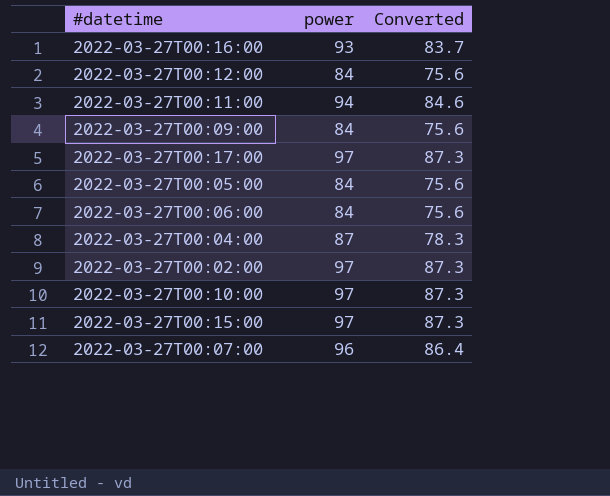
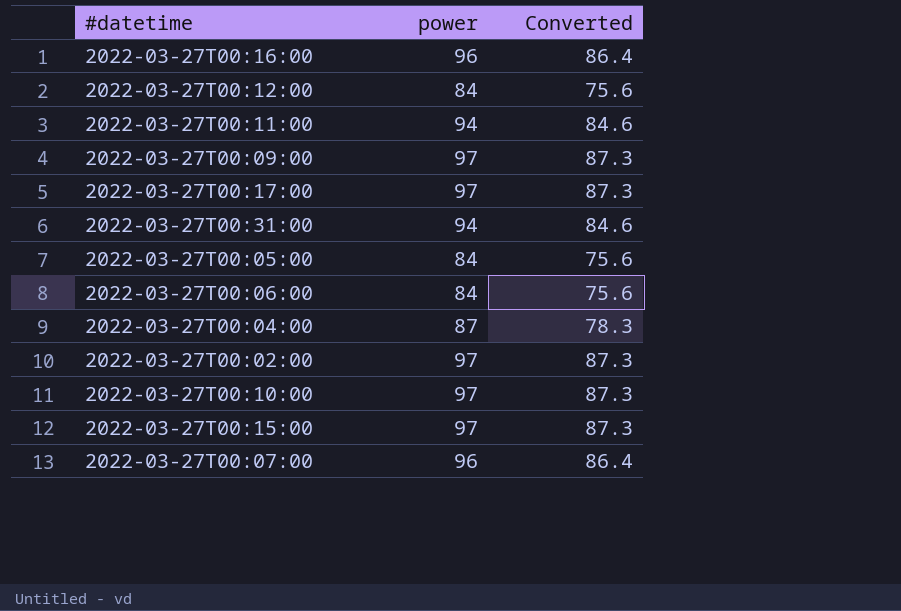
2022-03-27T00:16:00 | power: 93 -> 96
2022-03-27T00:16:00 | Converted: 83.7 -> 86.4
2022-03-27T00:09:00 | power: 84 -> 97
2022-03-27T00:09:00 | Converted: 75.6 -> 87.3
row 2022-03-27T00:31:00: none -> 94 | 84.6

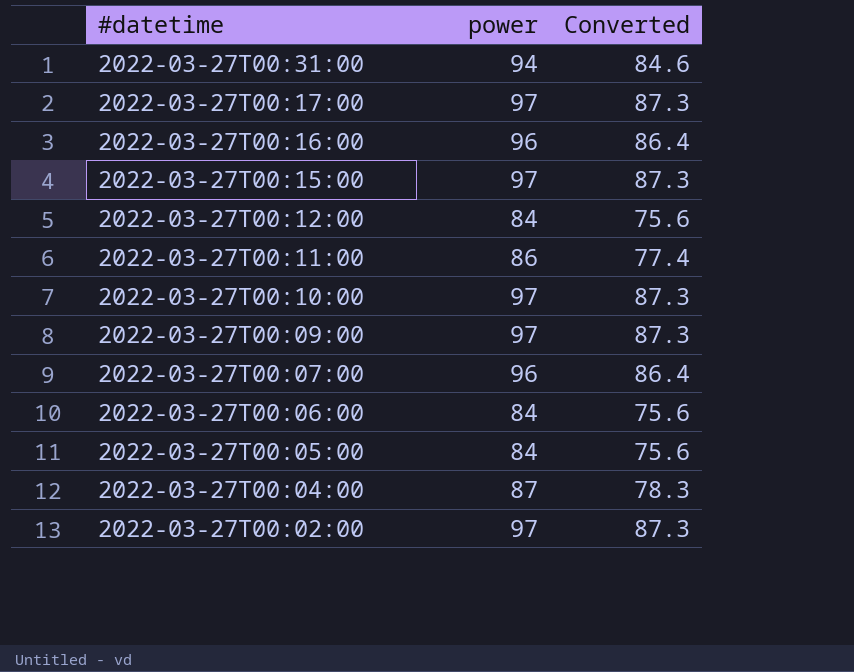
row order: none -> #datetime descending
2022-03-27T00:11:00 | power: 94 -> 86
2022-03-27T00:11:00 | Converted: 84.6 -> 77.4

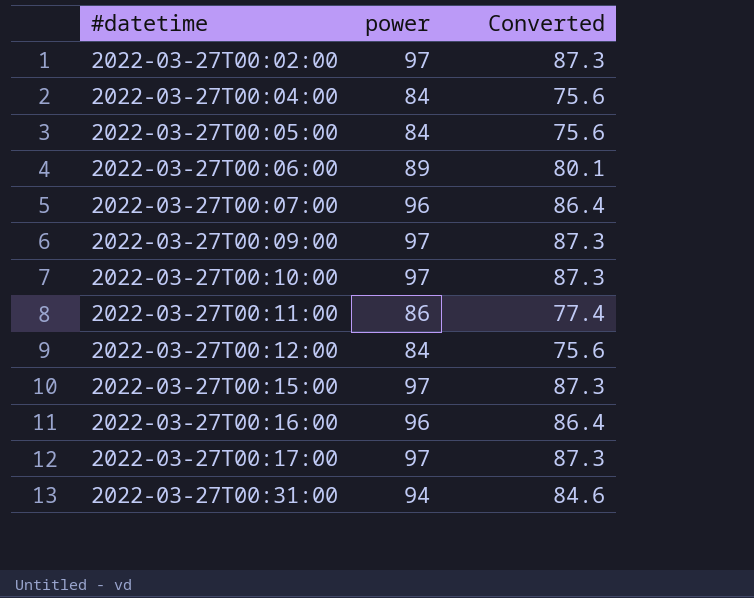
row order: #datetime descending -> #datetime ascending
2022-03-27T00:04:00 | power: 87 -> 84
2022-03-27T00:04:00 | Converted: 78.3 -> 75.6
2022-03-27T00:06:00 | power: 84 -> 89
2022-03-27T00:06:00 | Converted: 75.6 -> 80.1

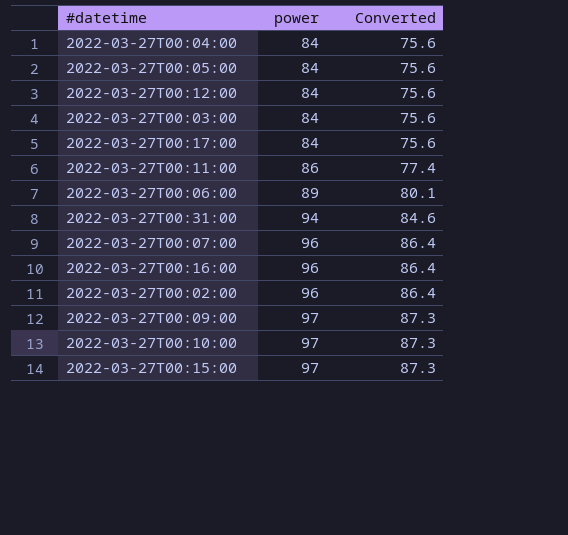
row order: #datetime ascending -> power ascending
row 2022-03-27T00:03:00: none -> 84 | 75.6
2022-03-27T00:17:00 | power: 97 -> 84
2022-03-27T00:17:00 | Converted: 87.3 -> 75.6
2022-03-27T00:02:00 | power: 97 -> 96
2022-03-27T00:02:00 | Converted: 87.3 -> 86.4

